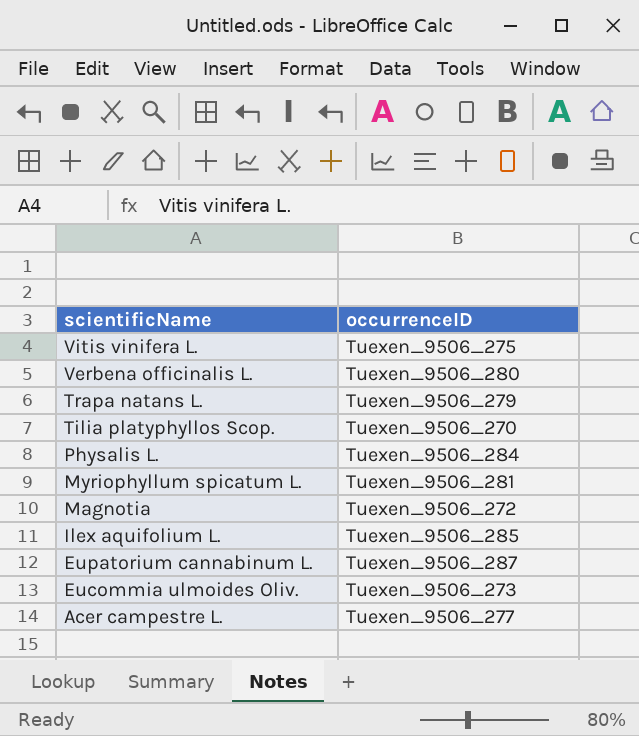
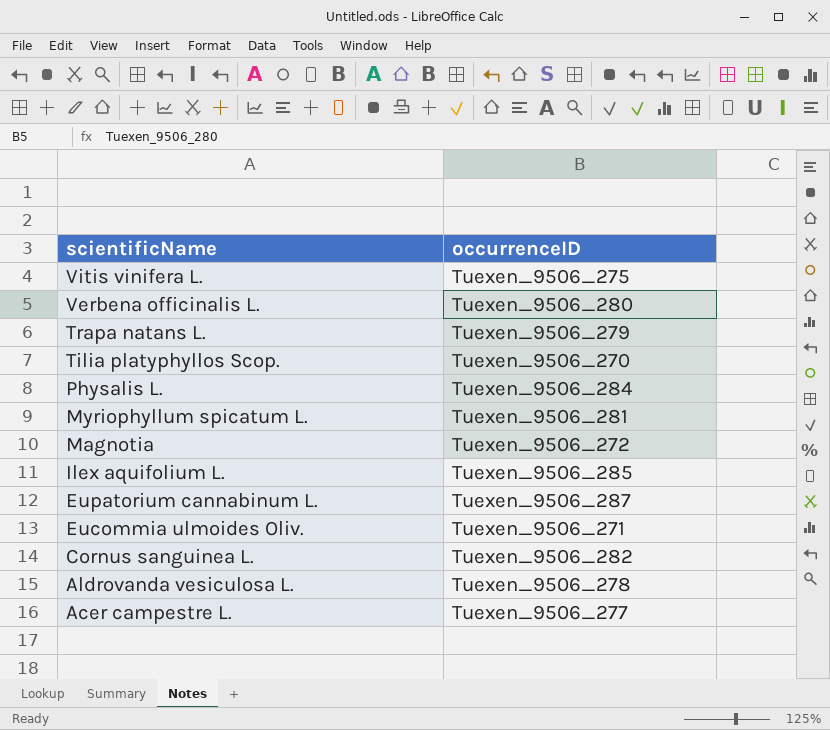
Eucommia ulmoides Oliv. | occurrenceID: Tuexen_9506_273 -> Tuexen_9506_271
row Cornus sanguinea L.: none -> Tuexen_9506_282
row Aldrovanda vesiculosa L.: none -> Tuexen_9506_278

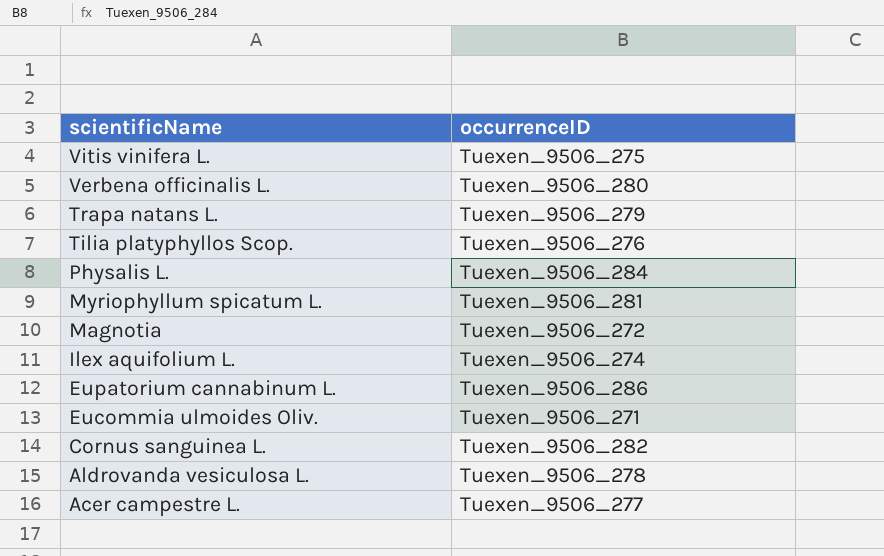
Tilia platyphyllos Scop. | occurrenceID: Tuexen_9506_270 -> Tuexen_9506_276
Ilex aquifolium L. | occurrenceID: Tuexen_9506_285 -> Tuexen_9506_274
Eupatorium cannabinum L. | occurrenceID: Tuexen_9506_287 -> Tuexen_9506_286

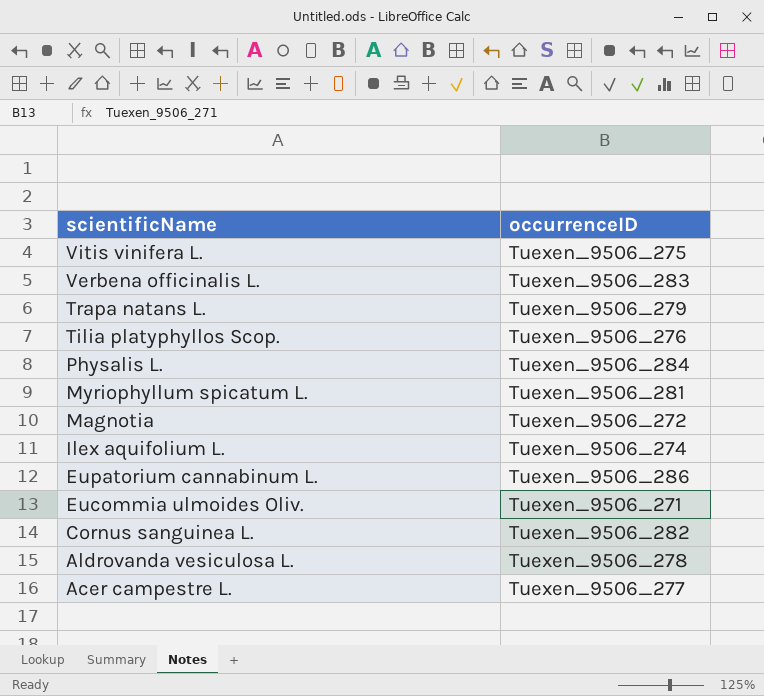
Verbena officinalis L. | occurrenceID: Tuexen_9506_280 -> Tuexen_9506_283

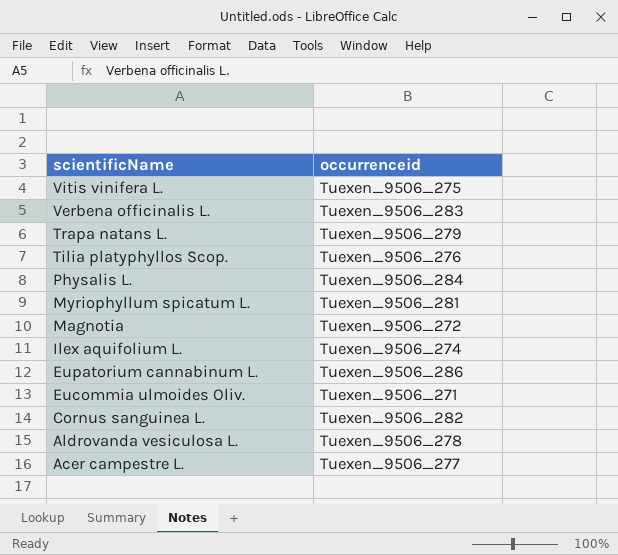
column name: occurrenceID -> occurrenceid

